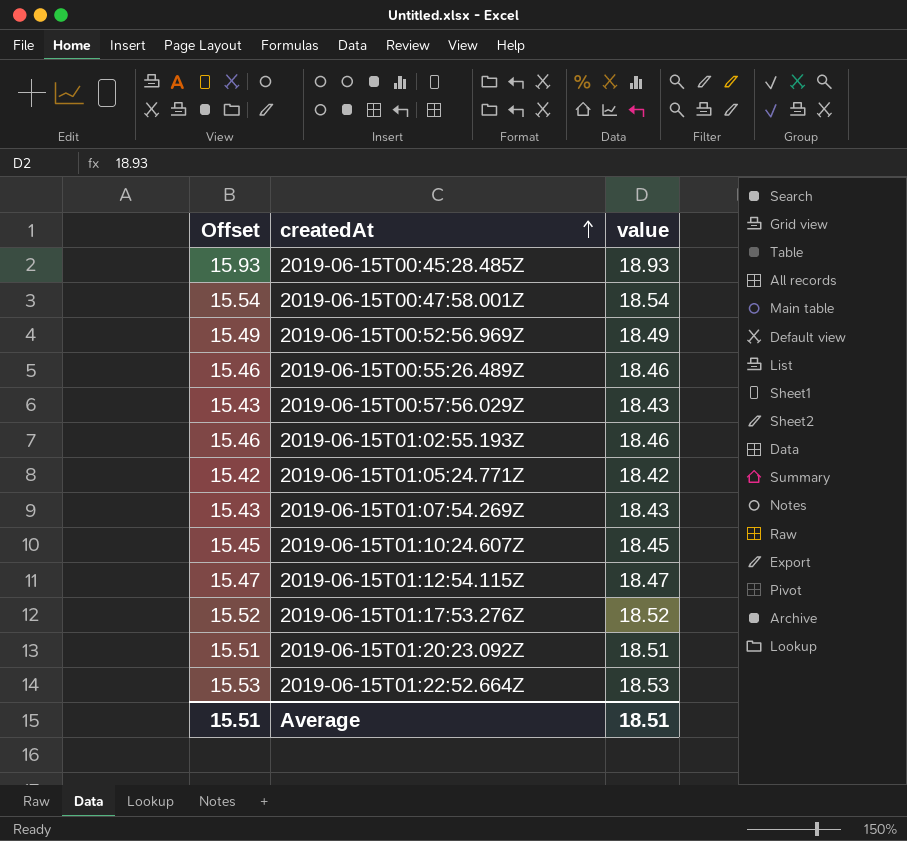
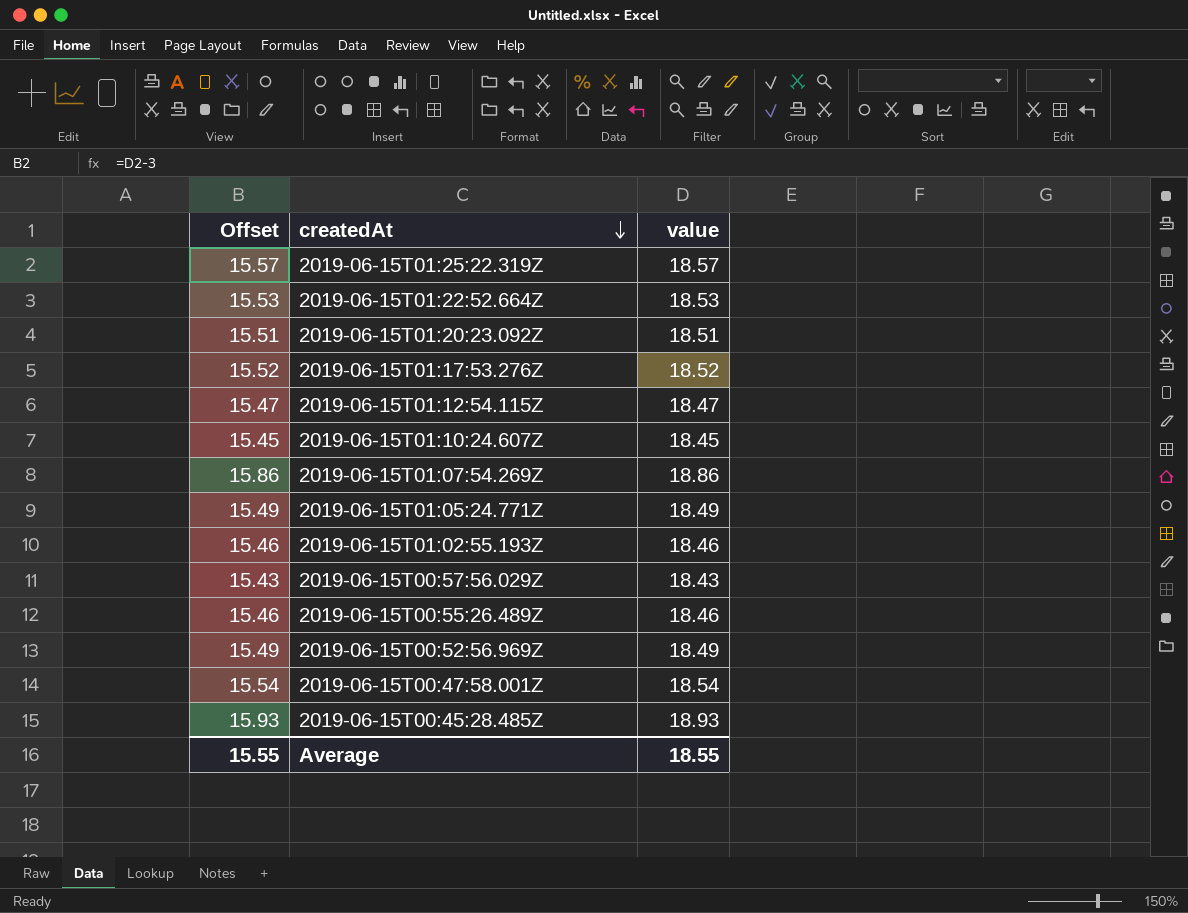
row order: createdAt ascending -> createdAt descending
row 2019-06-15T01:25:22.319Z: none -> 15.57 | 18.57
2019-06-15T01:07:54.269Z | Offset: 15.43 -> 15.86
2019-06-15T01:07:54.269Z | value: 18.43 -> 18.86
2019-06-15T01:05:24.771Z | Offset: 15.42 -> 15.49
2019-06-15T01:05:24.771Z | value: 18.42 -> 18.49
Average | Offset: 15.51 -> 15.55
Average | value: 18.51 -> 18.55

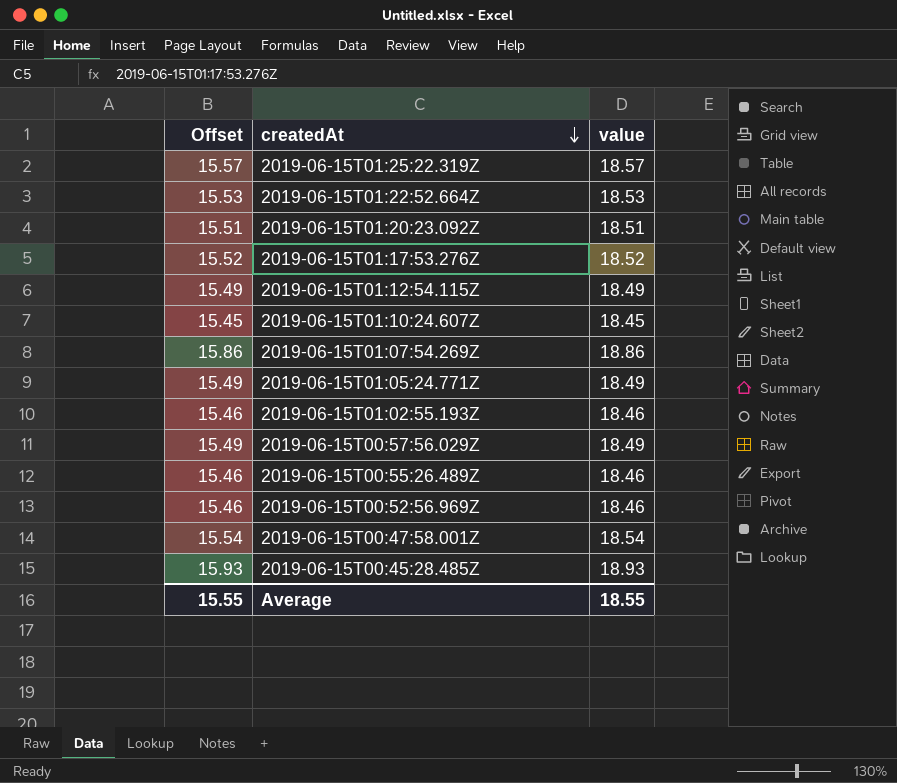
2019-06-15T01:12:54.115Z | Offset: 15.47 -> 15.49
2019-06-15T01:12:54.115Z | value: 18.47 -> 18.49
2019-06-15T00:57:56.029Z | Offset: 15.43 -> 15.49
2019-06-15T00:57:56.029Z | value: 18.43 -> 18.49
2019-06-15T00:52:56.969Z | Offset: 15.49 -> 15.46
2019-06-15T00:52:56.969Z | value: 18.49 -> 18.46

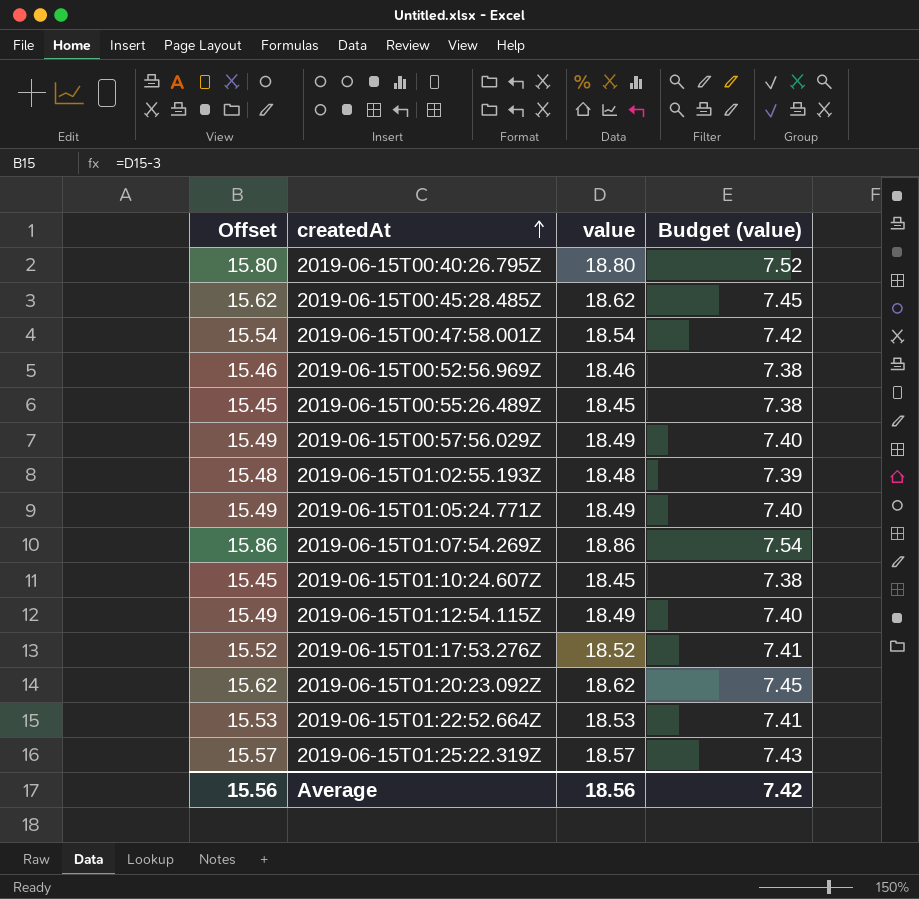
row order: createdAt descending -> createdAt ascending
column Budget (value) | formula: none -> [value] * 0.4
row 2019-06-15T00:40:26.795Z: none -> 15.80 | 18.80 | 7.52
2019-06-15T00:45:28.485Z | Offset: 15.93 -> 15.62
2019-06-15T00:45:28.485Z | value: 18.93 -> 18.62
2019-06-15T00:55:26.489Z | Offset: 15.46 -> 15.45
2019-06-15T00:55:26.489Z | value: 18.46 -> 18.45
2019-06-15T01:02:55.193Z | Offset: 15.46 -> 15.48
2019-06-15T01:02:55.193Z | value: 18.46 -> 18.48
2019-06-15T01:20:23.092Z | Offset: 15.51 -> 15.62
2019-06-15T01:20:23.092Z | value: 18.51 -> 18.62
Average | Offset: 15.55 -> 15.56
Average | value: 18.55 -> 18.56

